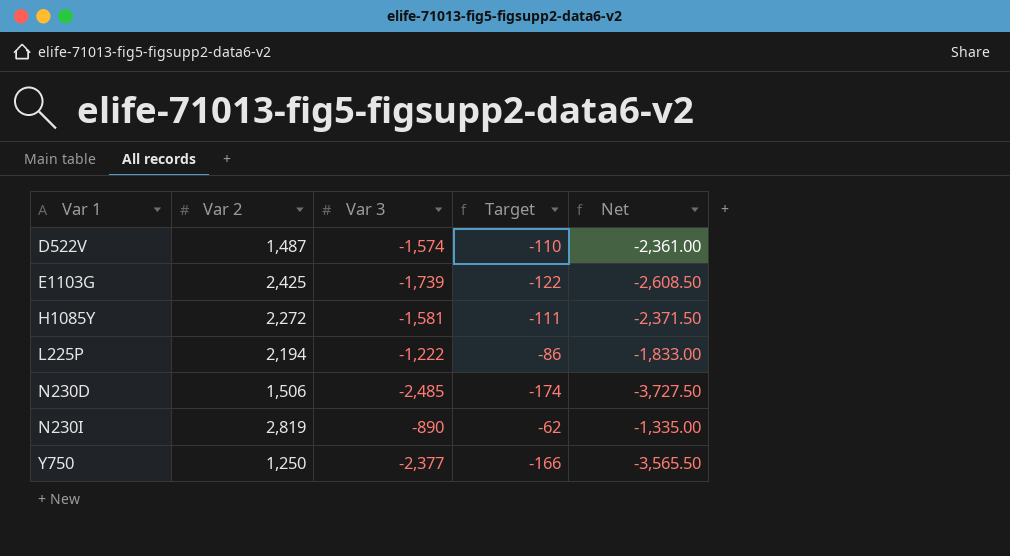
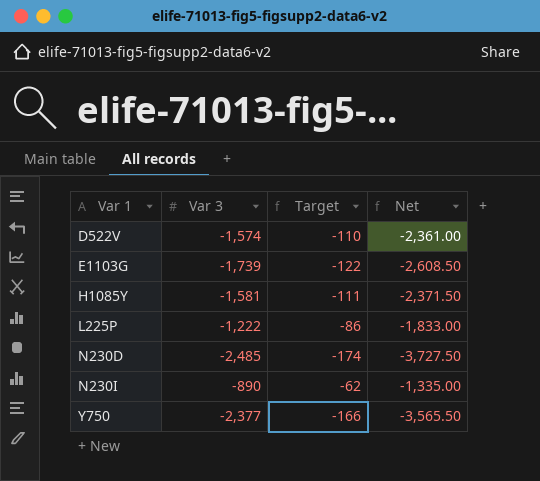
column Var 2 | position: 2 -> none

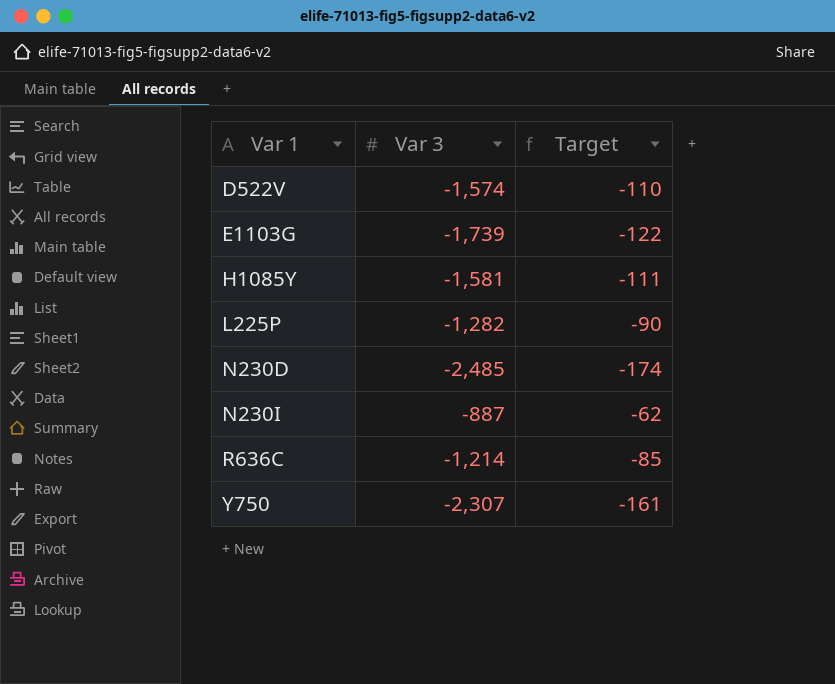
column Net | formula: [Var 3] * 1.5 -> none
L225P | Var 3: -1,222 -> -1,282
L225P | Target: -86 -> -90
N230I | Var 3: -890 -> -887
row R636C: none -> -1,214 | -85
Y750 | Var 3: -2,377 -> -2,307
Y750 | Target: -166 -> -161

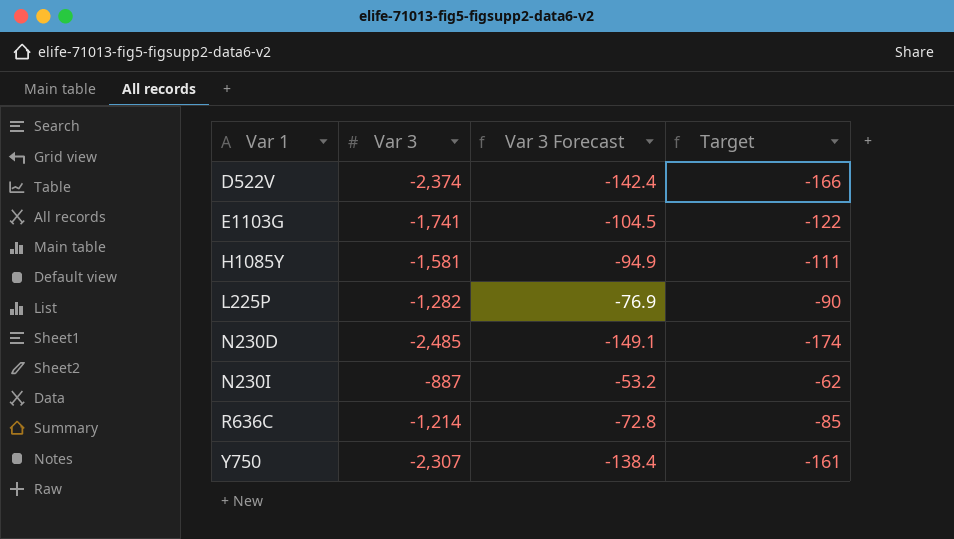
column Var 3 Forecast | formula: none -> [Var 3] * 0.06
D522V | Var 3: -1,574 -> -2,374
D522V | Target: -110 -> -166
E1103G | Var 3: -1,739 -> -1,741

